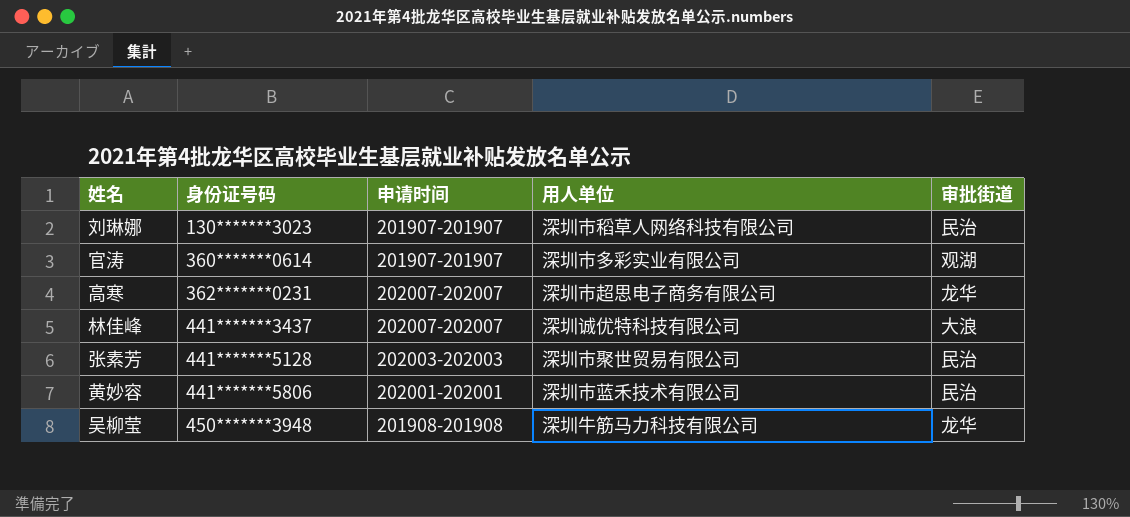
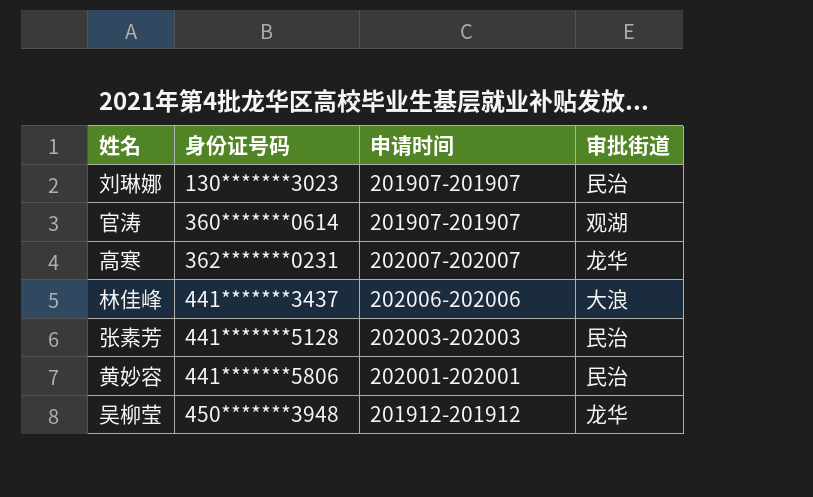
column 用人单位 | position: 4 -> none
林佳峰 | 申请时间: 202007-202007 -> 202006-202006
吴柳莹 | 申请时间: 201908-201908 -> 201912-201912

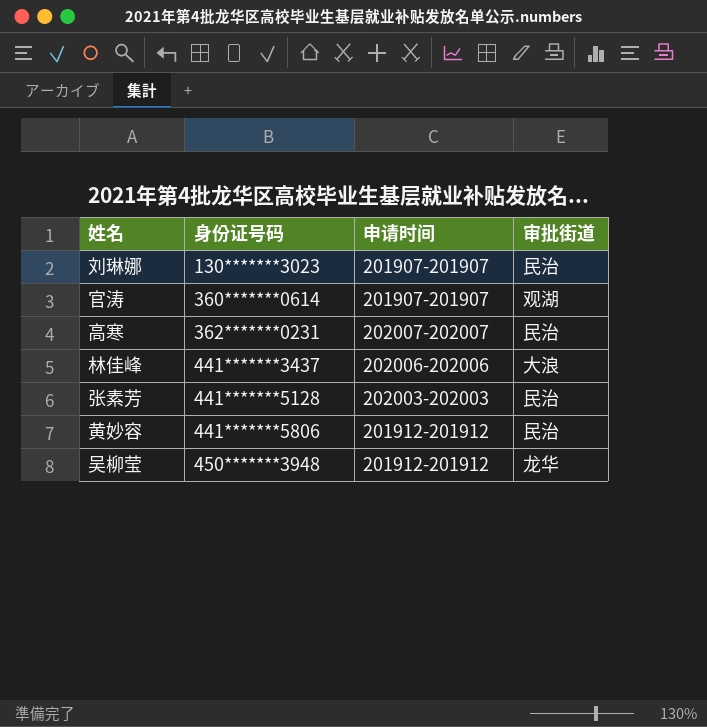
高寒 | 审批街道: 龙华 -> 民治
黄妙容 | 申请时间: 202001-202001 -> 201912-201912

